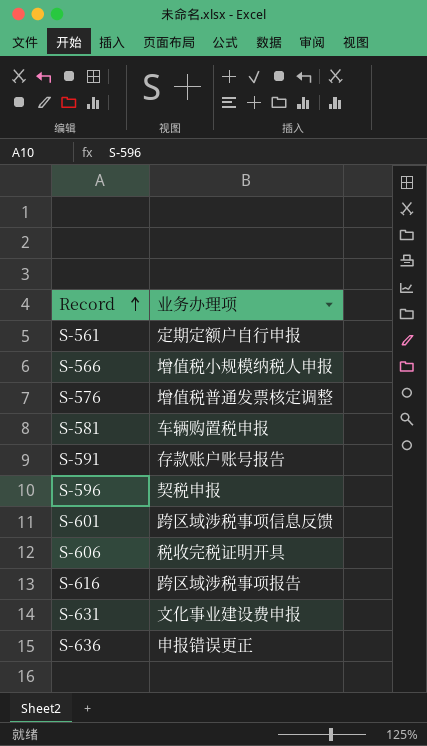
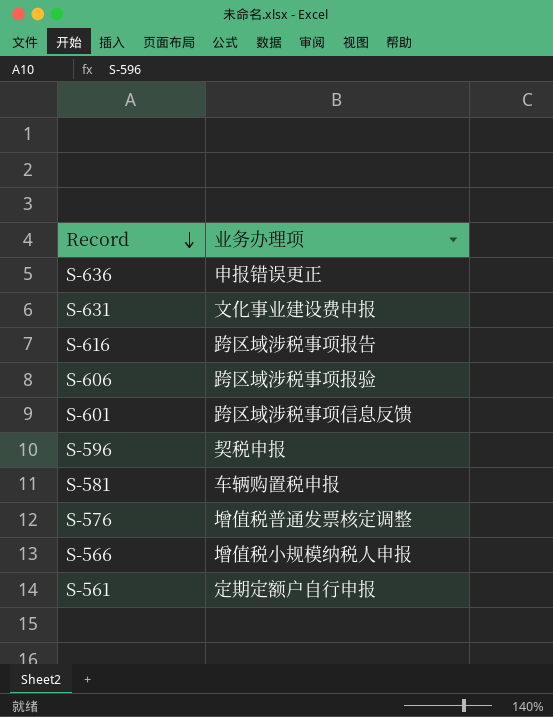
row order: Record ascending -> Record descending
row S-591: 存款账户账号报告 -> none
S-606 | 业务办理项: 税收完税证明开具 -> 跨区域涉税事项报验

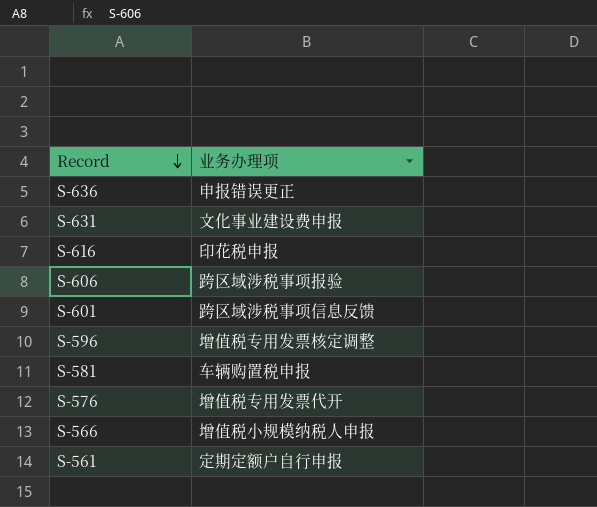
S-616 | 业务办理项: 跨区域涉税事项报告 -> 印花税申报
S-596 | 业务办理项: 契税申报 -> 增值税专用发票核定调整
S-576 | 业务办理项: 增值税普通发票核定调整 -> 增值税专用发票代开

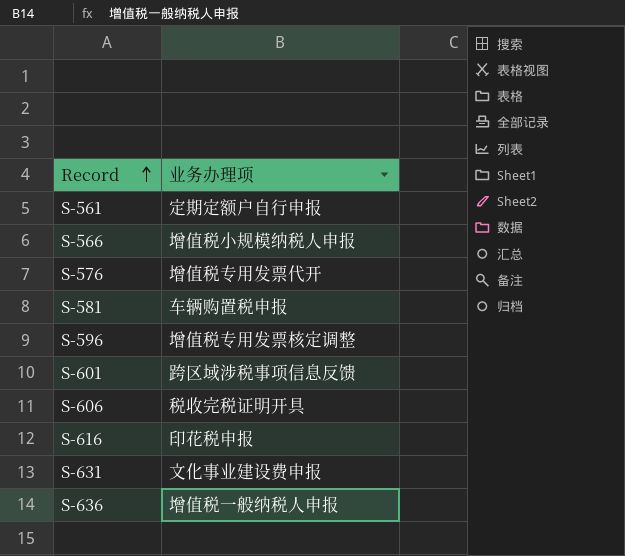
row order: Record descending -> Record ascending
S-606 | 业务办理项: 跨区域涉税事项报验 -> 税收完税证明开具
S-636 | 业务办理项: 申报错误更正 -> 增值税一般纳税人申报

